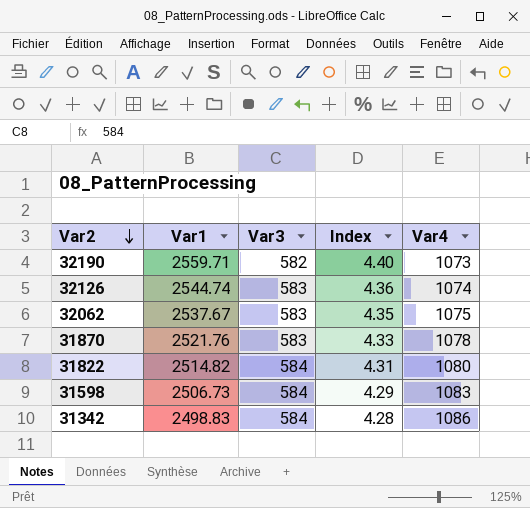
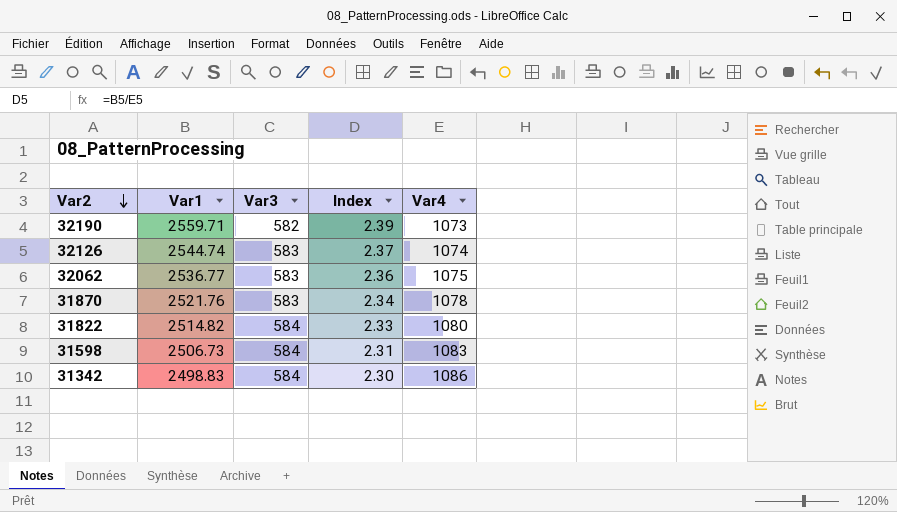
column Index | formula: [Var1] / [Var3] -> [Var1] / [Var4]
32062 | Var1: 2537.67 -> 2536.77

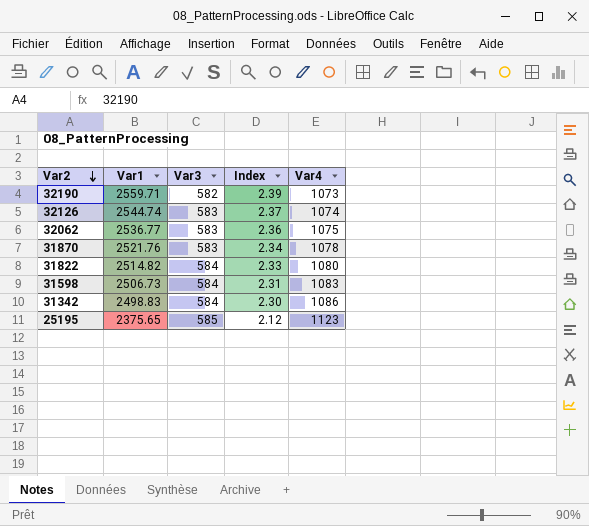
row 25195: none -> 2375.65 | 585 | 2.12 | 1123

